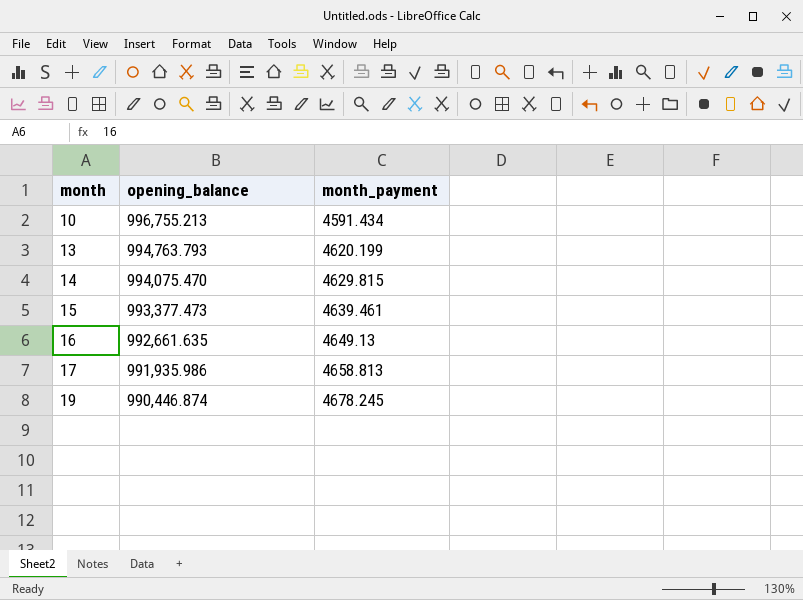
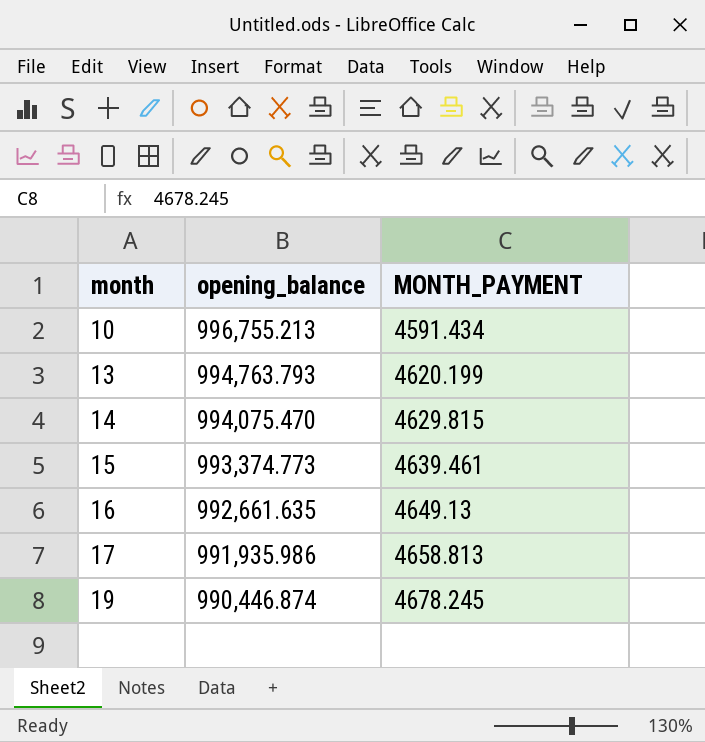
column name: month_payment -> MONTH_PAYMENT
15 | opening_balance: 993,377.473 -> 993,374.773

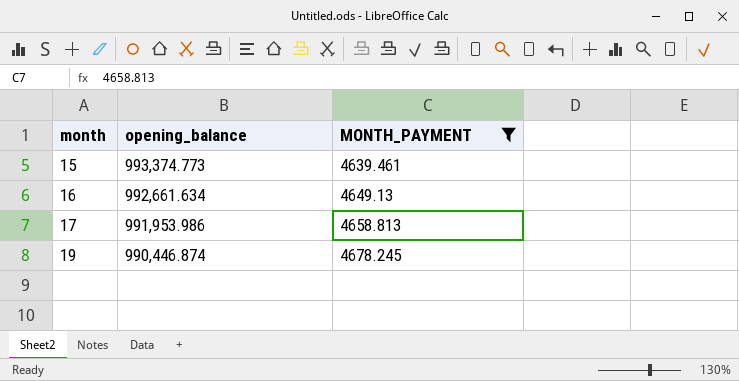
filter: none -> MONTH_PAYMENT >= 4639.461
16 | opening_balance: 992,661.635 -> 992,661.634
17 | opening_balance: 991,935.986 -> 991,953.986

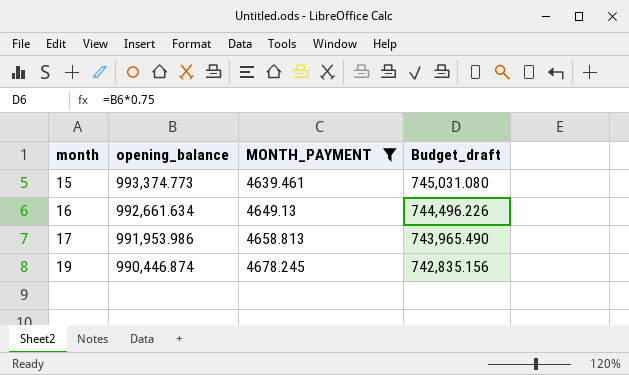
column Budget_draft | formula: none -> [opening_balance] * 0.75

